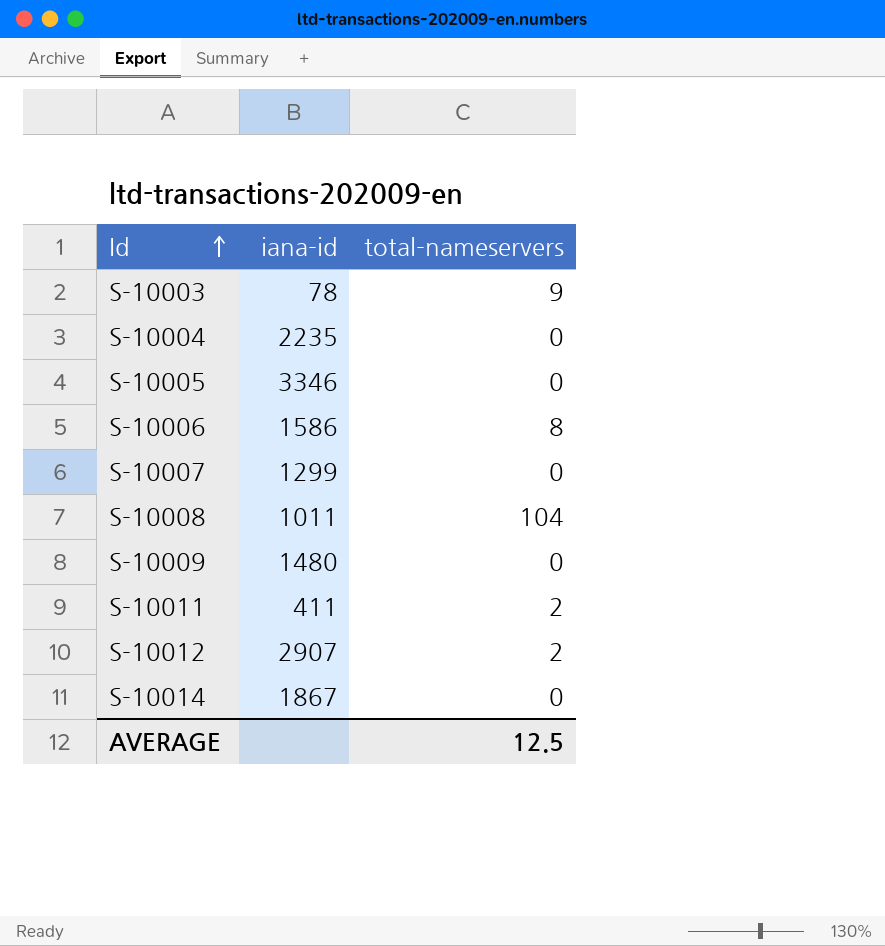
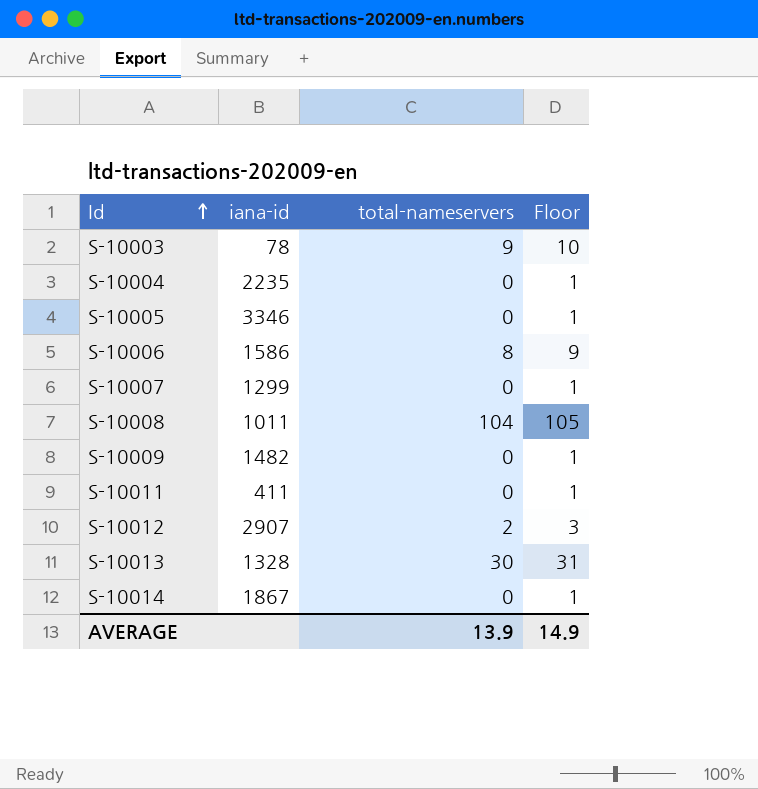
column Floor | formula: none -> [total-nameservers] + 1
S-10009 | iana-id: 1480 -> 1482
S-10011 | total-nameservers: 2 -> 0
row S-10013: none -> 1328 | 30 | 31
AVERAGE | total-nameservers: 12.5 -> 13.9

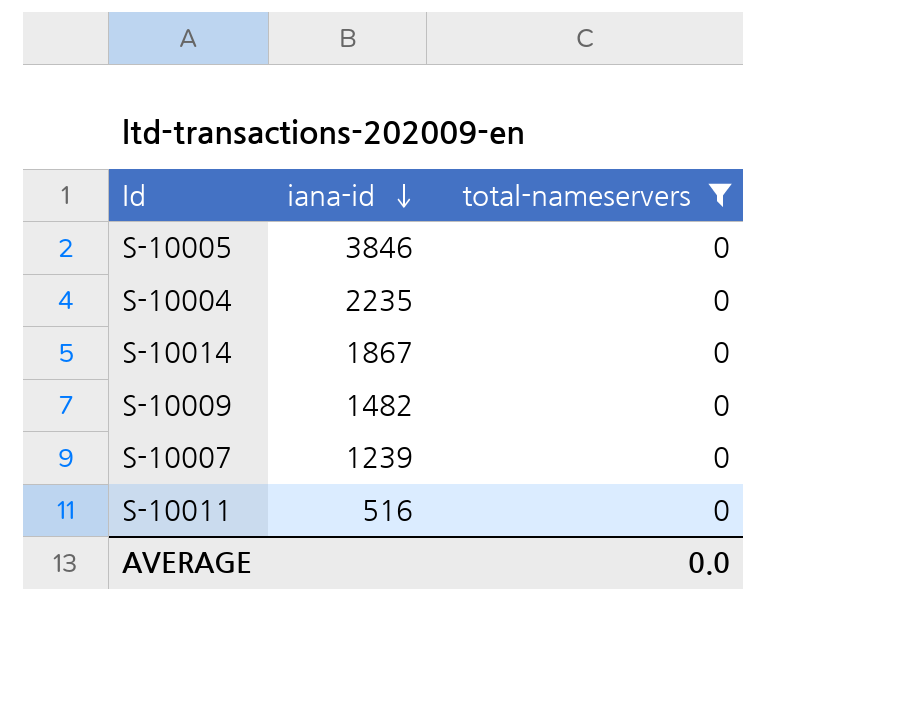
filter: none -> total-nameservers = 0
row order: Id ascending -> iana-id descending
column Floor | formula: [total-nameservers] + 1 -> none
S-10005 | iana-id: 3346 -> 3846
S-10007 | iana-id: 1299 -> 1239
S-10011 | iana-id: 411 -> 516
AVERAGE | total-nameservers: 13.9 -> 0.0

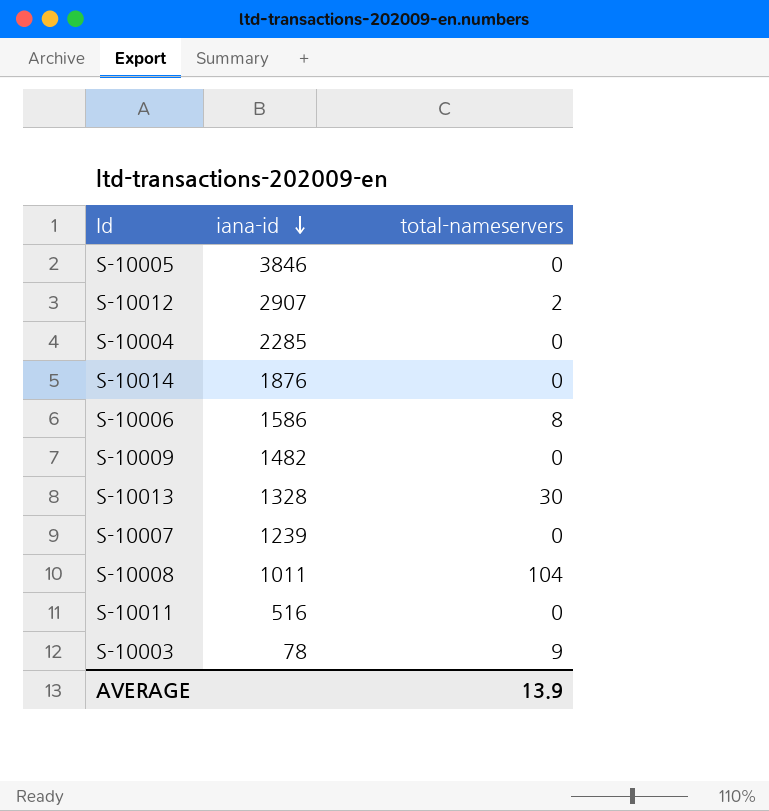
filter: total-nameservers = 0 -> none
S-10004 | iana-id: 2235 -> 2285
S-10014 | iana-id: 1867 -> 1876
AVERAGE | total-nameservers: 0.0 -> 13.9

